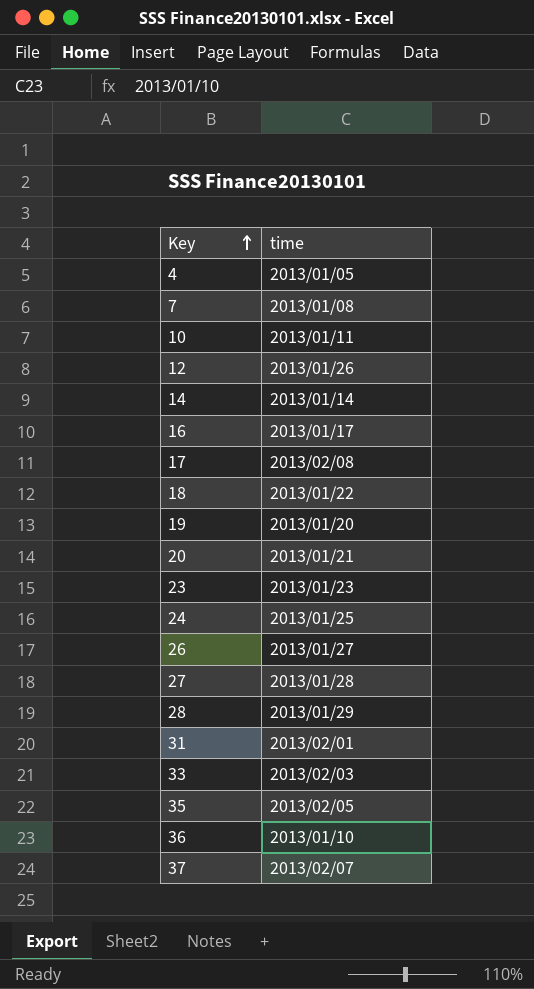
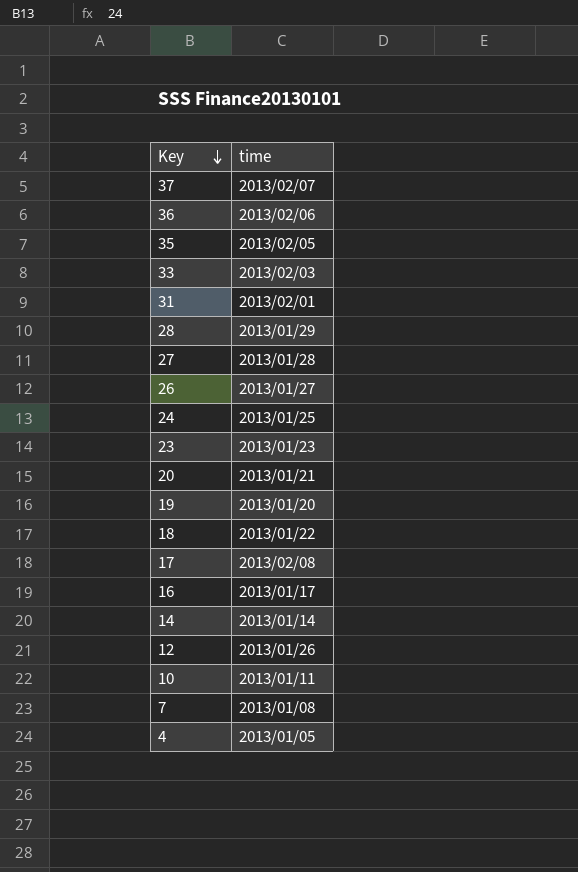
row order: Key ascending -> Key descending
36 | time: 2013/01/10 -> 2013/02/06

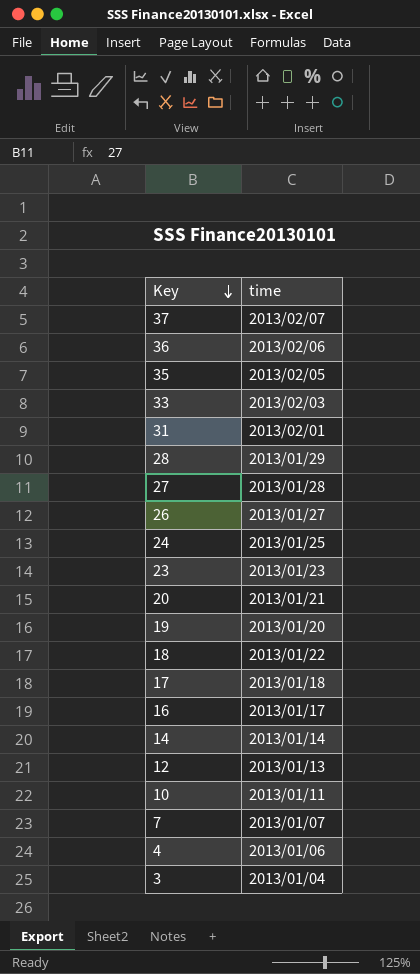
17 | time: 2013/02/08 -> 2013/01/18
12 | time: 2013/01/26 -> 2013/01/13
7 | time: 2013/01/08 -> 2013/01/07
4 | time: 2013/01/05 -> 2013/01/06
row 3: none -> 2013/01/04

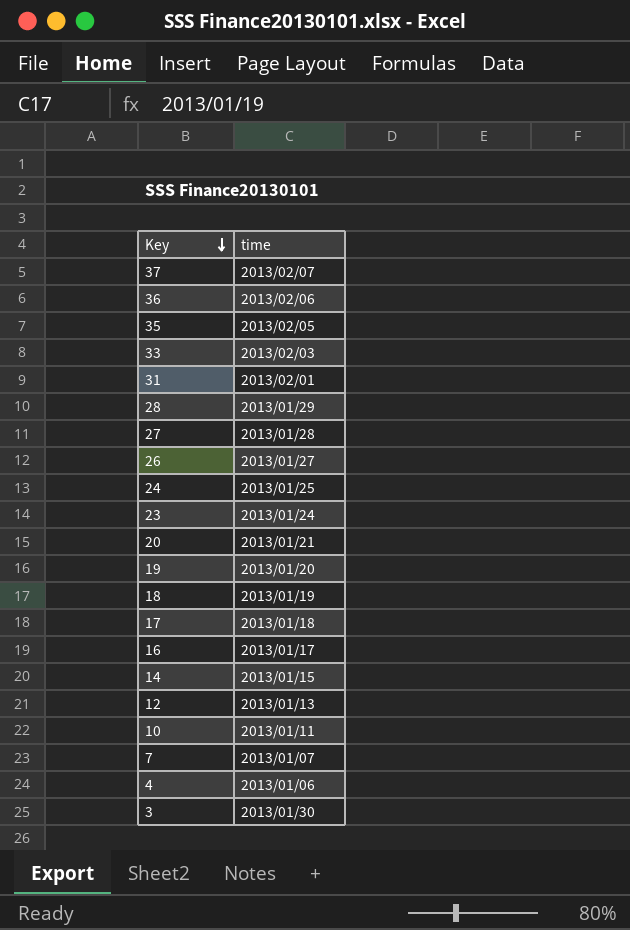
23 | time: 2013/01/23 -> 2013/01/24
18 | time: 2013/01/22 -> 2013/01/19
14 | time: 2013/01/14 -> 2013/01/15
3 | time: 2013/01/04 -> 2013/01/30

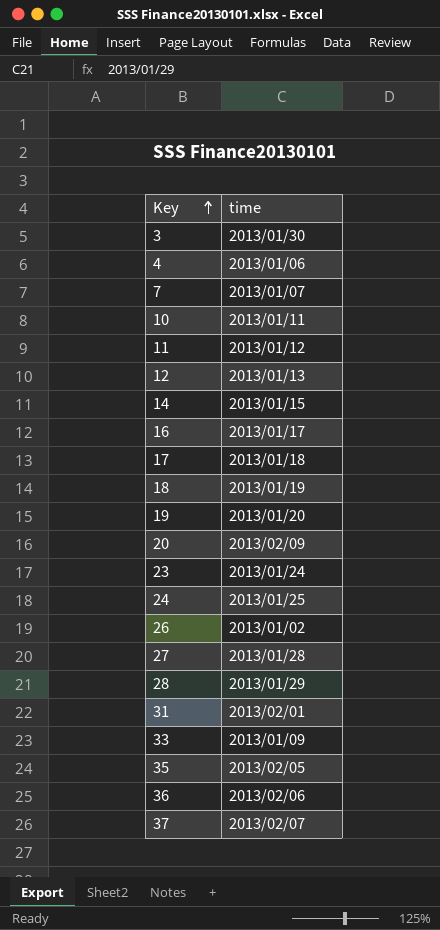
row order: Key descending -> Key ascending
row 11: none -> 2013/01/12
20 | time: 2013/01/21 -> 2013/02/09
26 | time: 2013/01/27 -> 2013/01/02
33 | time: 2013/02/03 -> 2013/01/09

